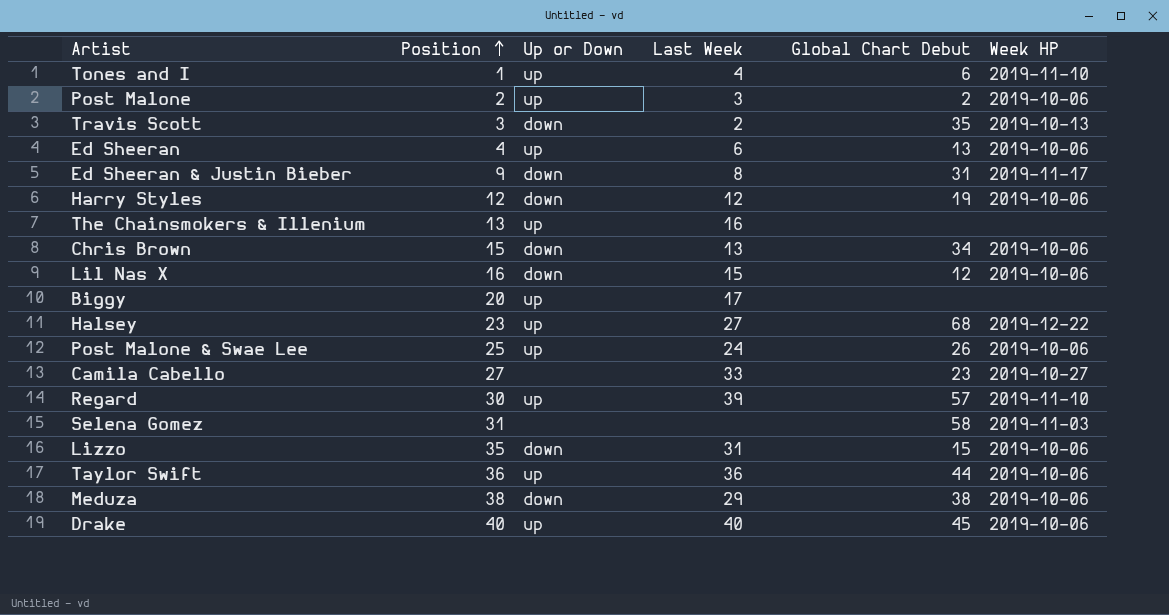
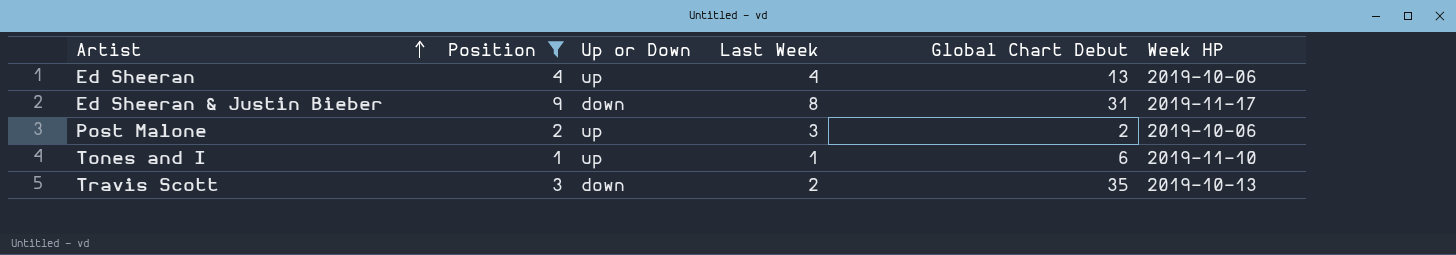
filter: none -> Position <= 9
row order: Position ascending -> Artist ascending
Ed Sheeran | Last Week: 6 -> 4
Tones and I | Last Week: 4 -> 1

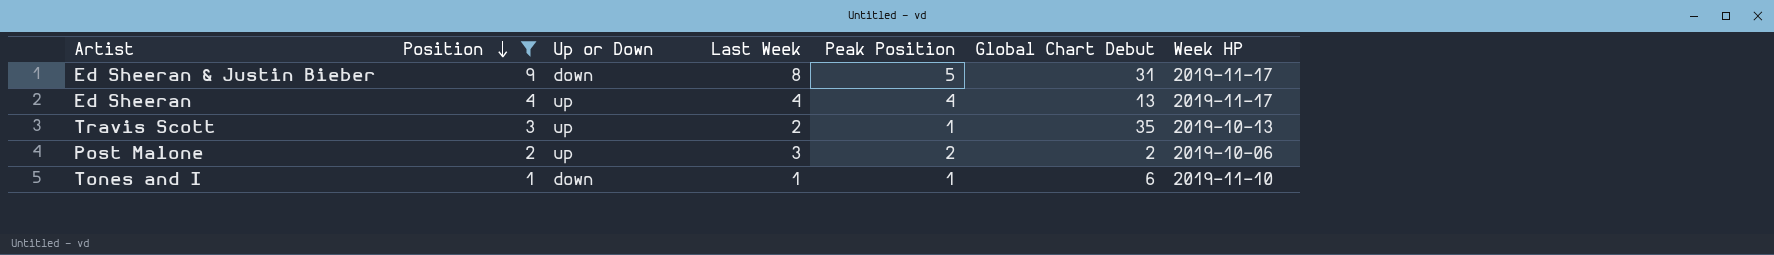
row order: Artist ascending -> Position descending
column Peak Position | position: none -> 5
Ed Sheeran | Week HP: 2019-10-06 -> 2019-11-17
Travis Scott | Up or Down: down -> up
Tones and I | Up or Down: up -> down

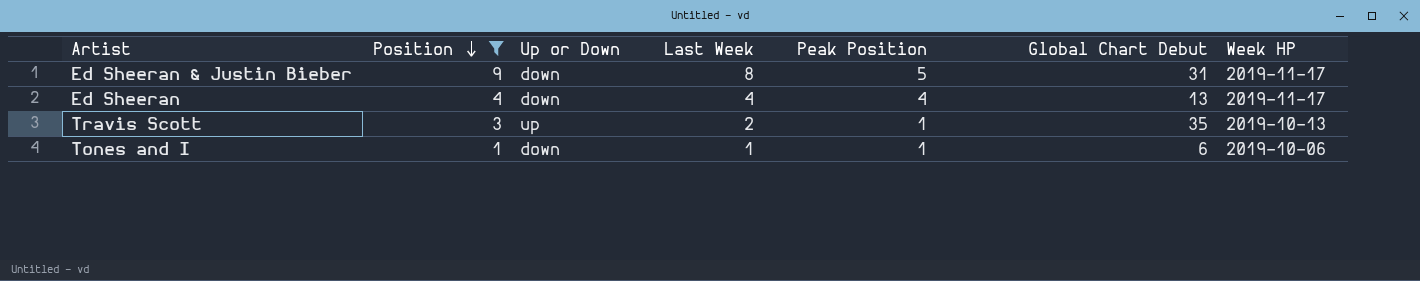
row Post Malone: 2 | up | 3 | 2 | 2 | 2019-10-06 -> none
Ed Sheeran | Up or Down: up -> down
Tones and I | Week HP: 2019-11-10 -> 2019-10-06

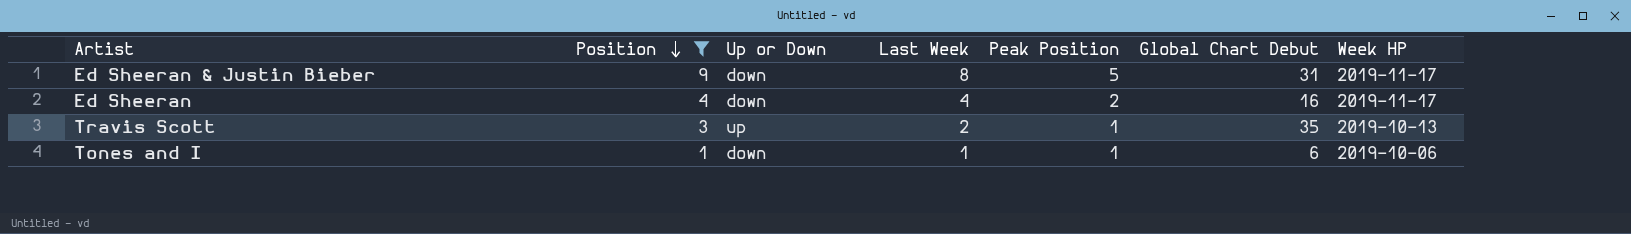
Ed Sheeran | Peak Position: 4 -> 2
Ed Sheeran | Global Chart Debut: 13 -> 16

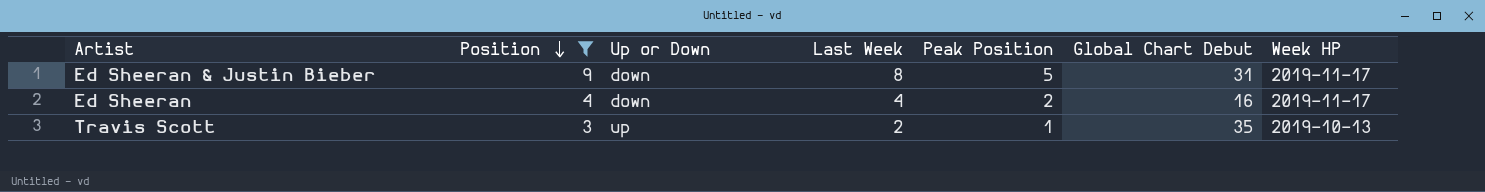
row Tones and I: 1 | down | 1 | 1 | 6 | 2019-10-06 -> none

